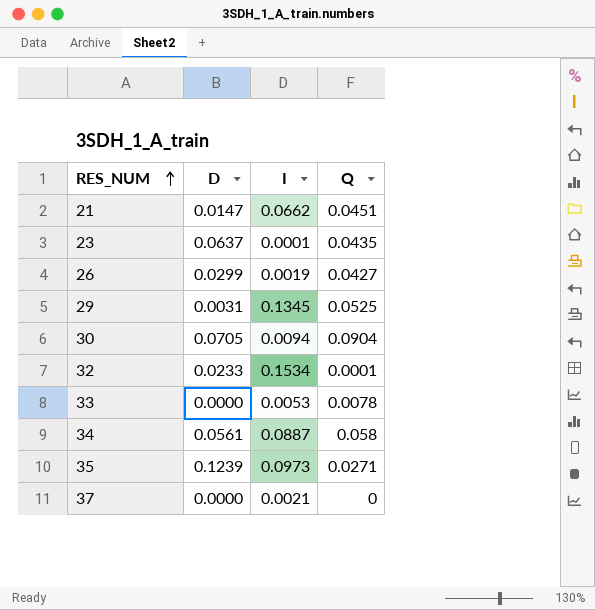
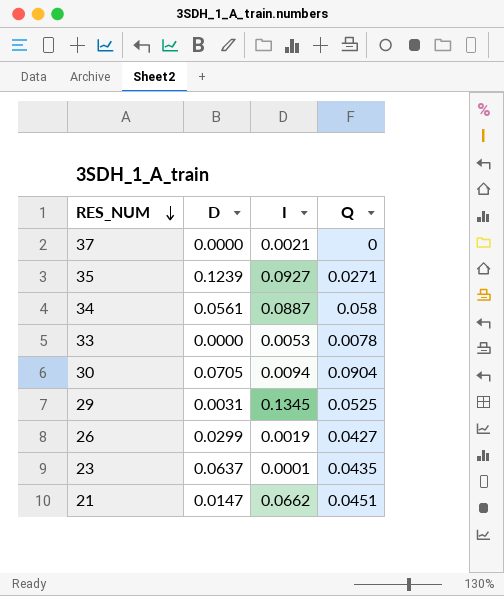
row order: RES_NUM ascending -> RES_NUM descending
row 32: 0.0233 | 0.1534 | 0.0001 -> none
35 | I: 0.0973 -> 0.0927

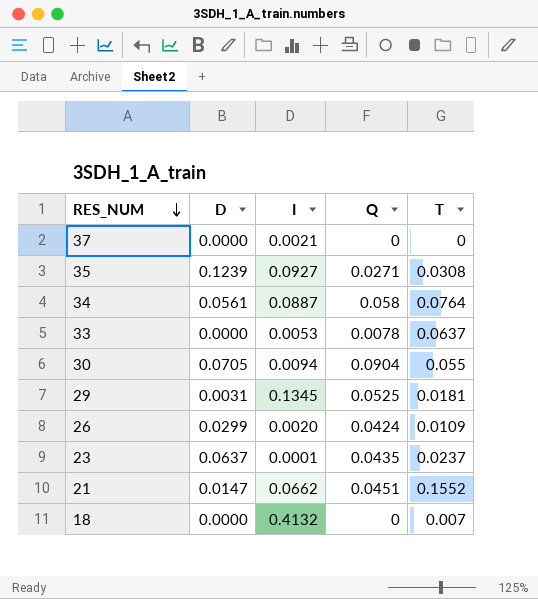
column T | position: none -> 5
26 | I: 0.0019 -> 0.0020
26 | Q: 0.0427 -> 0.0424
row 18: none -> 0.0000 | 0.4132 | 0 | 0.007

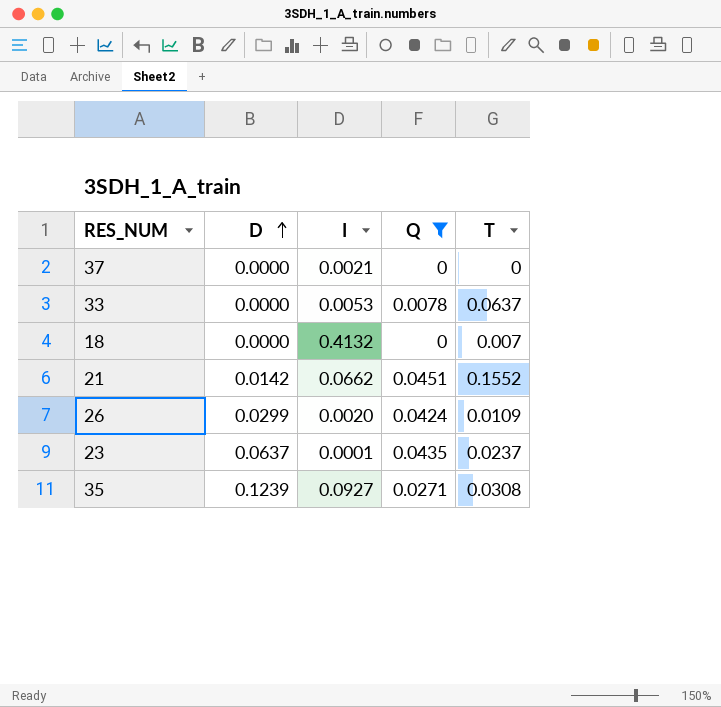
filter: none -> Q <= 0.0451
row order: RES_NUM descending -> D ascending
21 | D: 0.0147 -> 0.0142

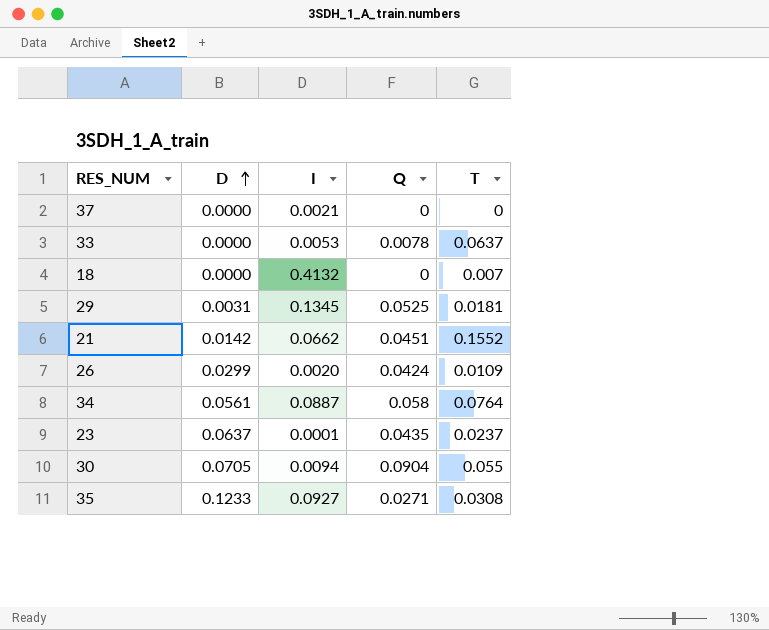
filter: Q <= 0.0451 -> none
35 | D: 0.1239 -> 0.1233

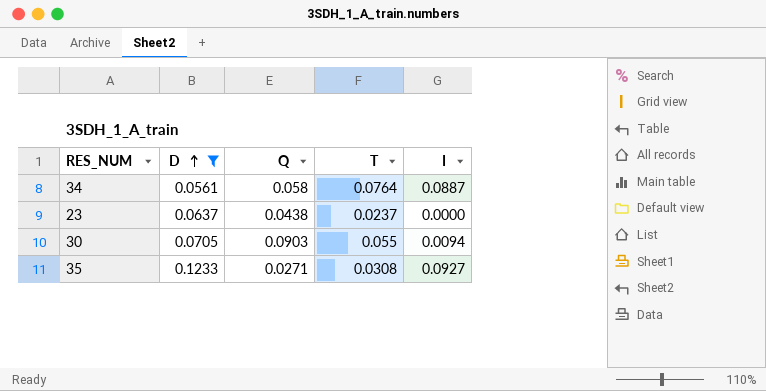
filter: none -> D >= 0.0561
column I | position: 3 -> 5
23 | Q: 0.0435 -> 0.0438
23 | I: 0.0001 -> 0.0000
30 | Q: 0.0904 -> 0.0903

